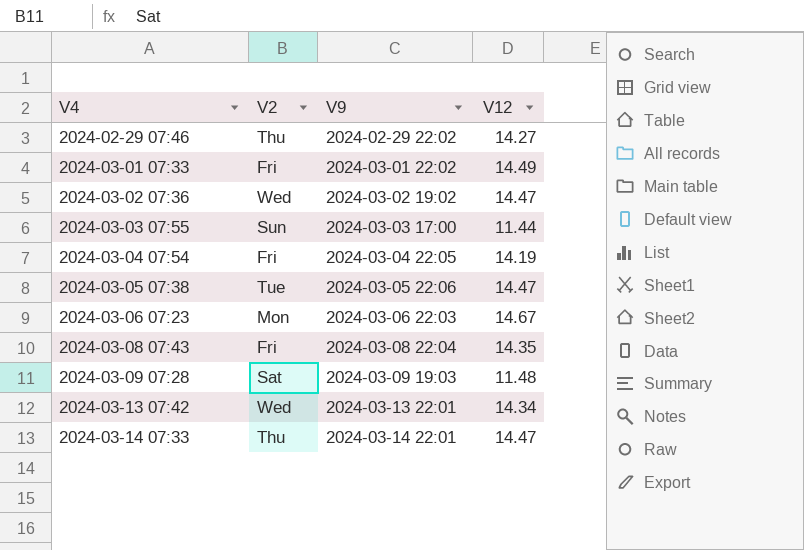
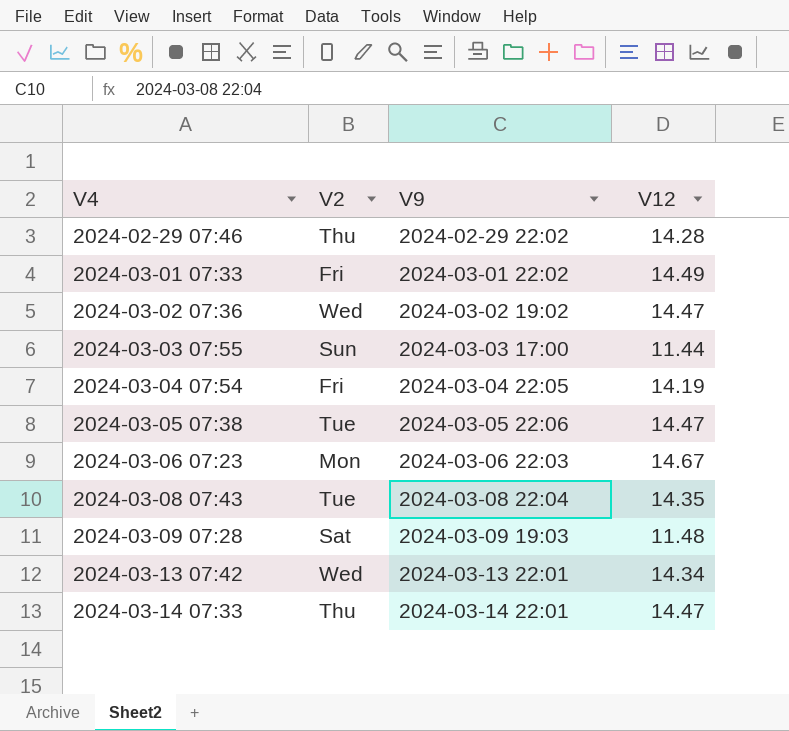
2024-02-29 07:46 | V12: 14.27 -> 14.28
2024-03-08 07:43 | V2: Fri -> Tue

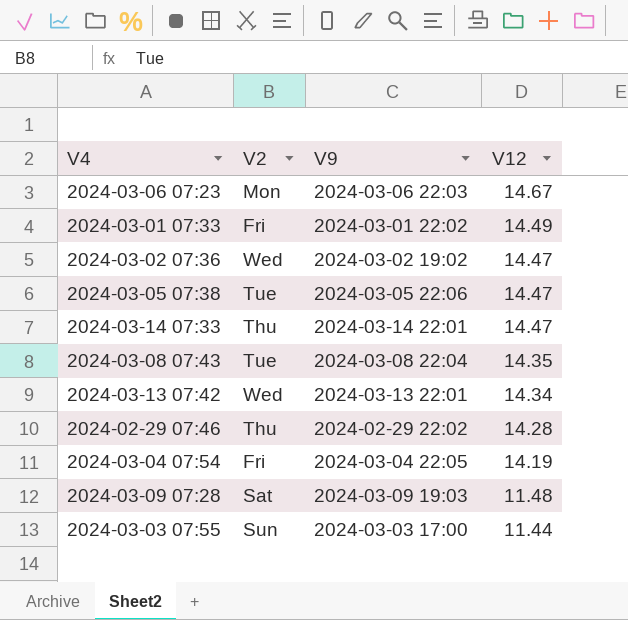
row order: V4 ascending -> V12 descending

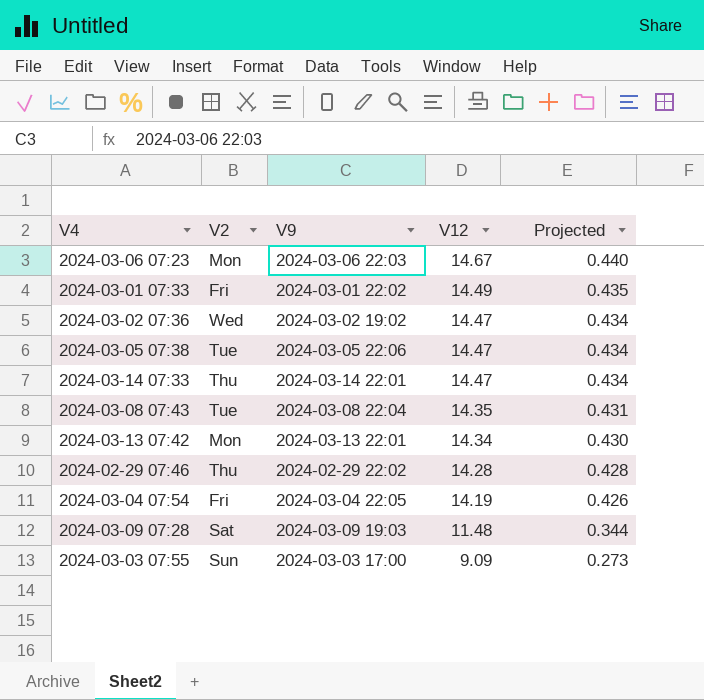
column Projected | formula: none -> [V12] * 0.03
2024-03-13 07:42 | V2: Wed -> Mon
2024-03-03 07:55 | V12: 11.44 -> 9.09

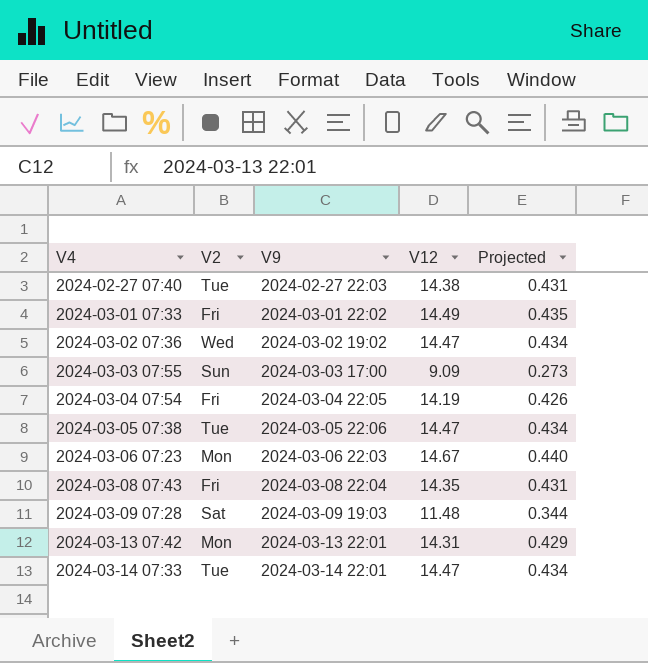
row order: V12 descending -> V4 ascending
row 2024-02-29 07:46: Thu | 2024-02-29 22:02 | 14.28 | 0.428 -> none
row 2024-02-27 07:40: none -> Tue | 2024-02-27 22:03 | 14.38 | 0.431
2024-03-08 07:43 | V2: Tue -> Fri
2024-03-13 07:42 | V12: 14.34 -> 14.31
2024-03-13 07:42 | Projected: 0.430 -> 0.429
2024-03-14 07:33 | V2: Thu -> Tue

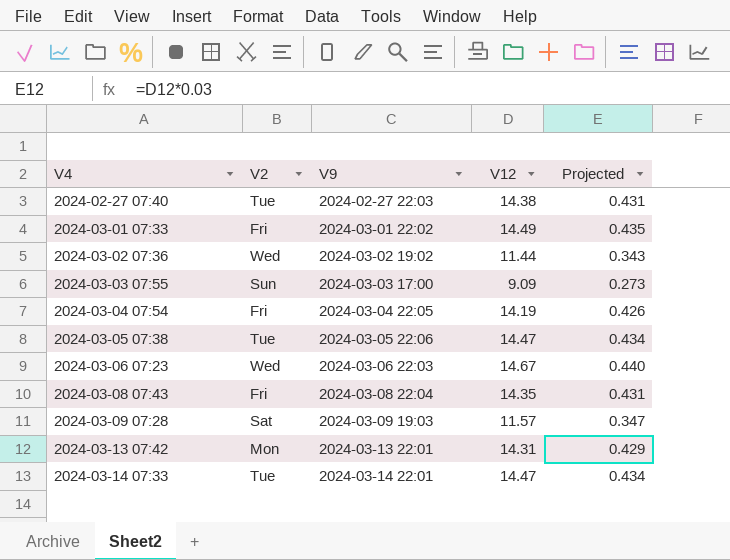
2024-03-02 07:36 | V12: 14.47 -> 11.44
2024-03-02 07:36 | Projected: 0.434 -> 0.343
2024-03-06 07:23 | V2: Mon -> Wed
2024-03-09 07:28 | V12: 11.48 -> 11.57
2024-03-09 07:28 | Projected: 0.344 -> 0.347

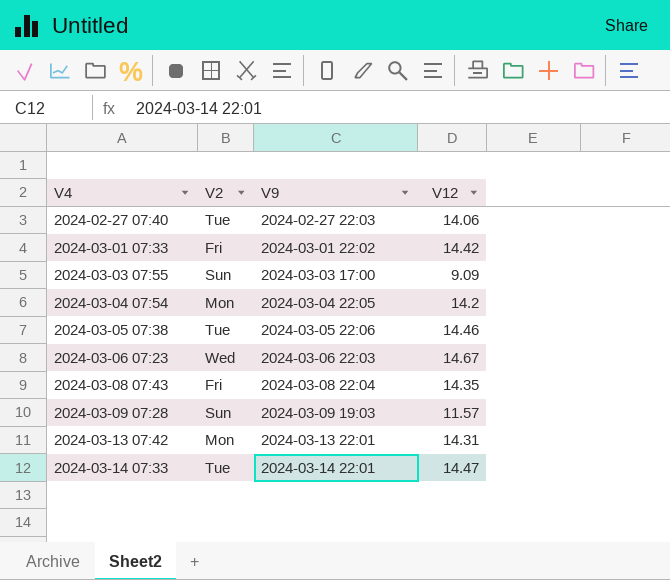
column Projected | formula: [V12] * 0.03 -> none
row 2024-03-02 07:36: Wed | 2024-03-02 19:02 | 11.44 | 0.343 -> none
2024-02-27 07:40 | V12: 14.38 -> 14.06
2024-03-01 07:33 | V12: 14.49 -> 14.42
2024-03-04 07:54 | V2: Fri -> Mon
2024-03-04 07:54 | V12: 14.19 -> 14.2
2024-03-05 07:38 | V12: 14.47 -> 14.46
2024-03-09 07:28 | V2: Sat -> Sun

